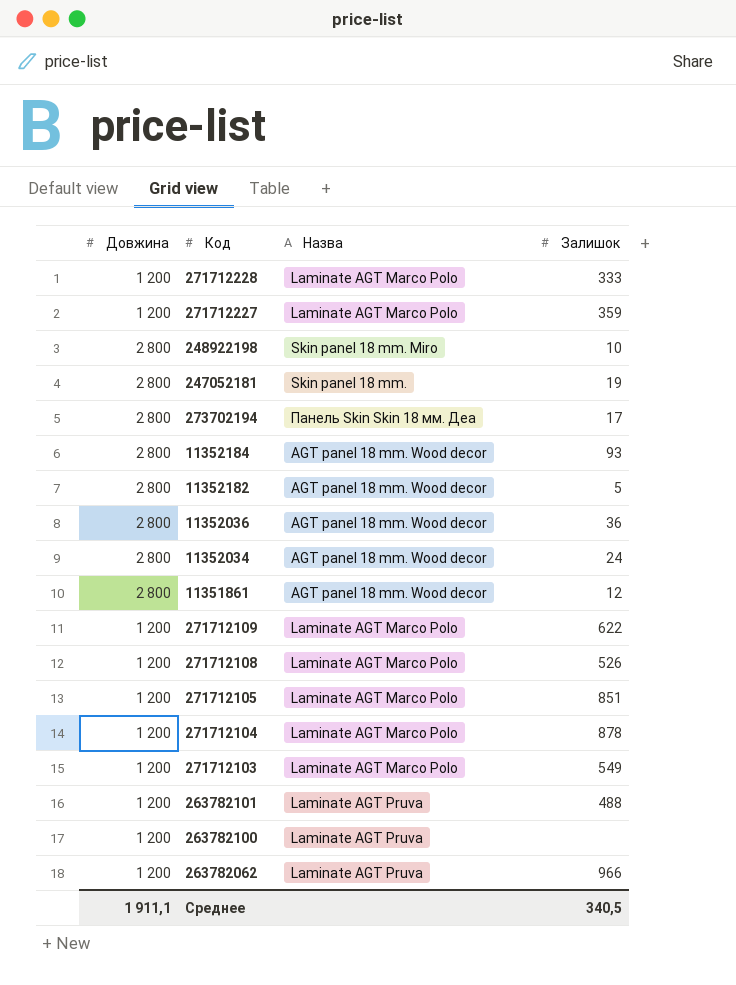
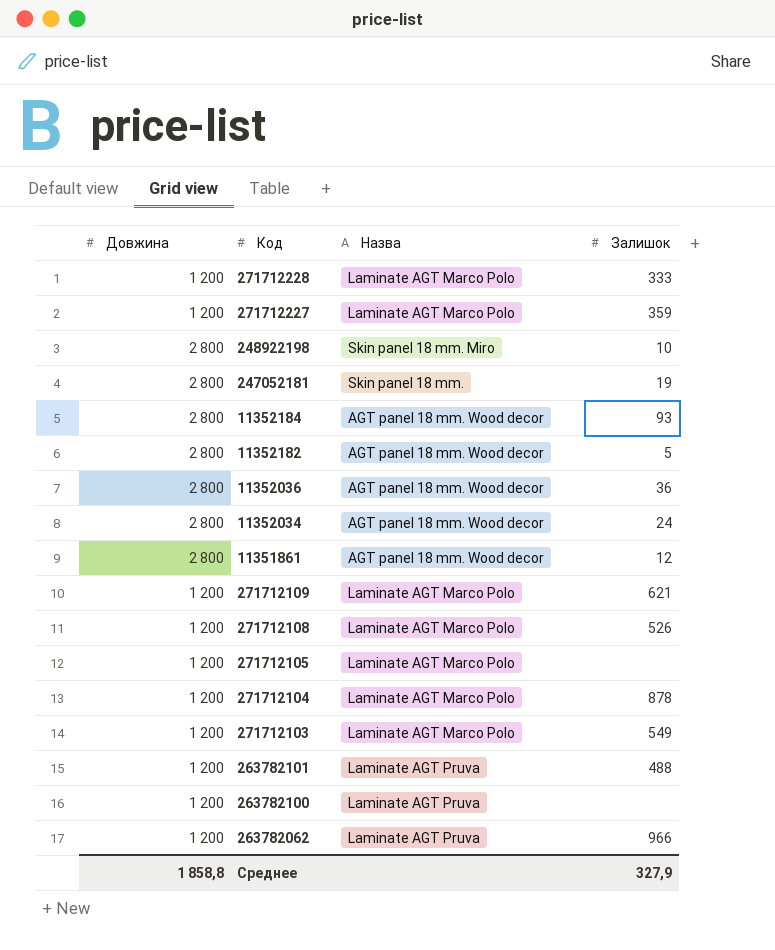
row 273702194: 2 800 | Панель Skin Skin 18 мм. Деа | 17 -> none
271712109 | Залишок: 622 -> 621
271712105 | Залишок: 851 -> none
Среднее | Довжина: 1 911,1 -> 1 858,8
Среднее | Залишок: 340,5 -> 327,9

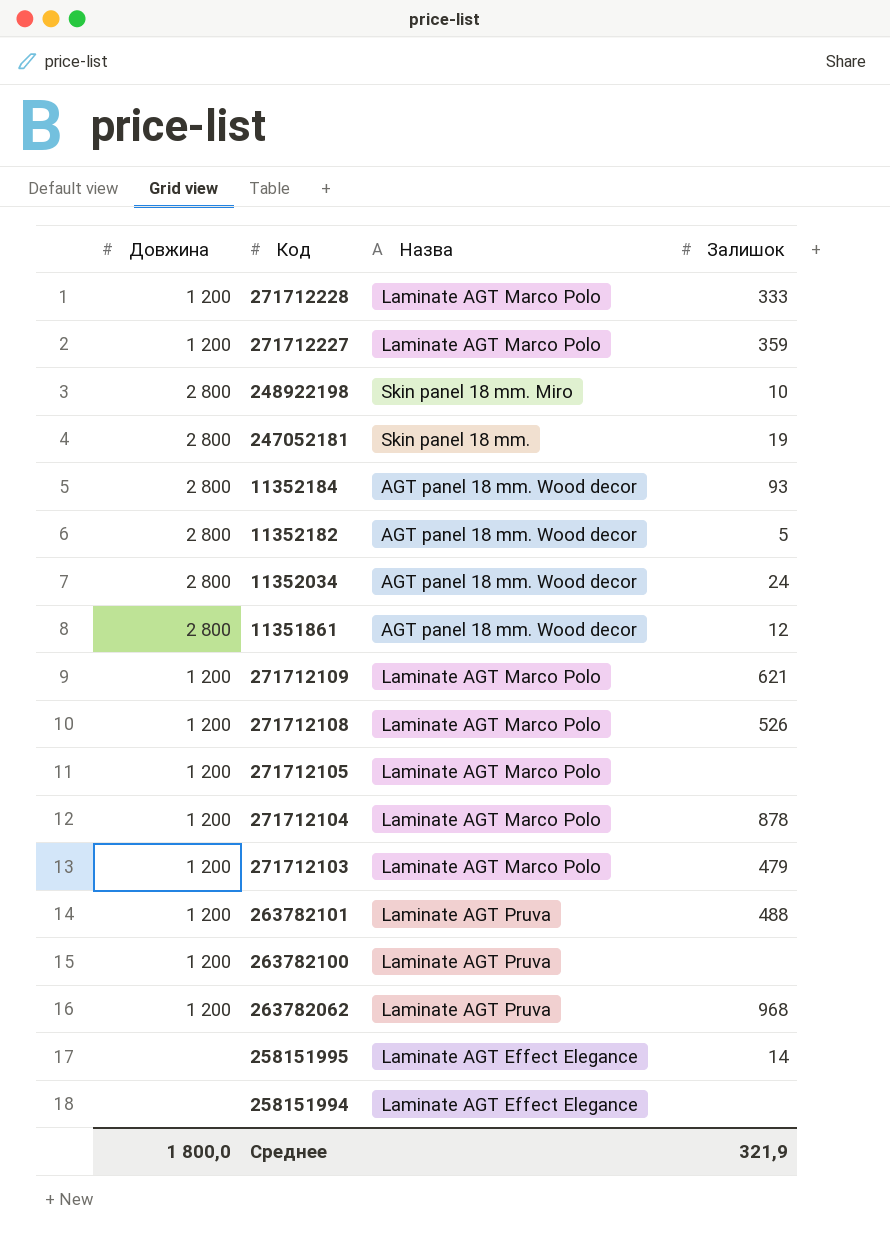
row 11352036: 2 800 | AGT panel 18 mm. Wood decor | 36 -> none
271712103 | Залишок: 549 -> 479
263782062 | Залишок: 966 -> 968
row 258151995: none -> none | Laminate AGT Effect Elegance | 14
row 258151994: none -> none | Laminate AGT Effect Elegance | none
Среднее | Довжина: 1 858,8 -> 1 800,0
Среднее | Залишок: 327,9 -> 321,9

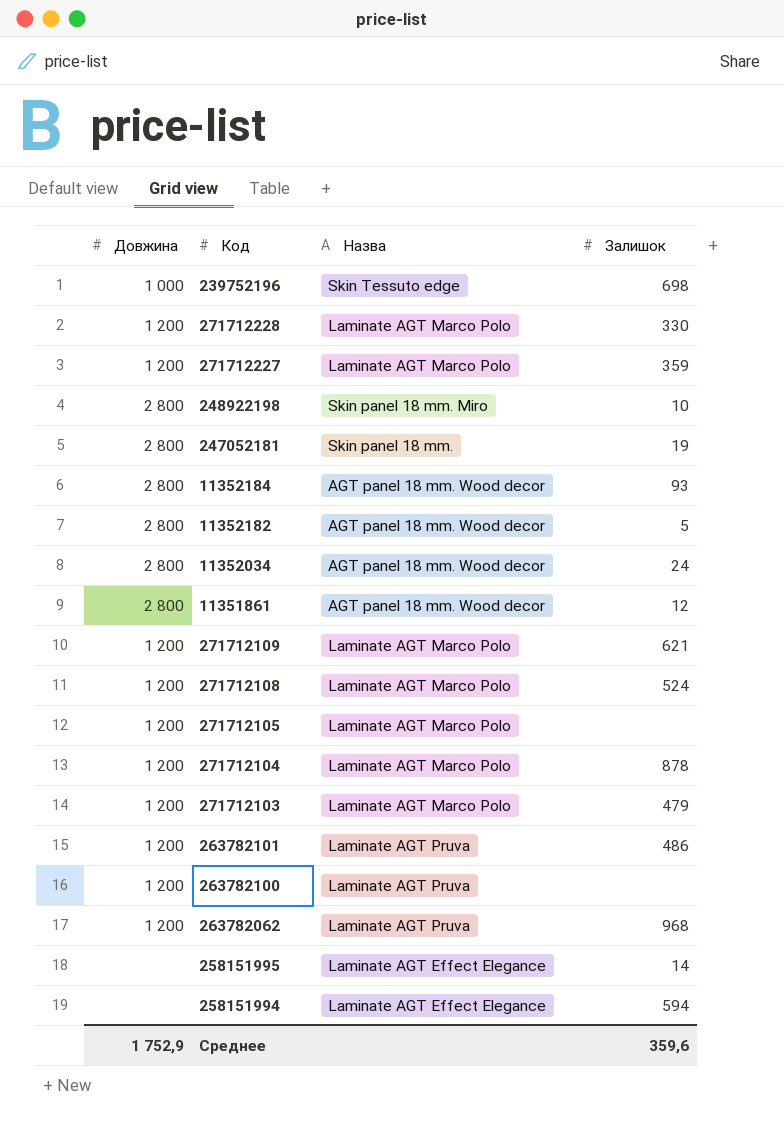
row 239752196: none -> 1 000 | Skin Tessuto edge | 698
271712228 | Залишок: 333 -> 330
271712108 | Залишок: 526 -> 524
263782101 | Залишок: 488 -> 486
258151994 | Залишок: none -> 594
Среднее | Довжина: 1 800,0 -> 1 752,9
Среднее | Залишок: 321,9 -> 359,6

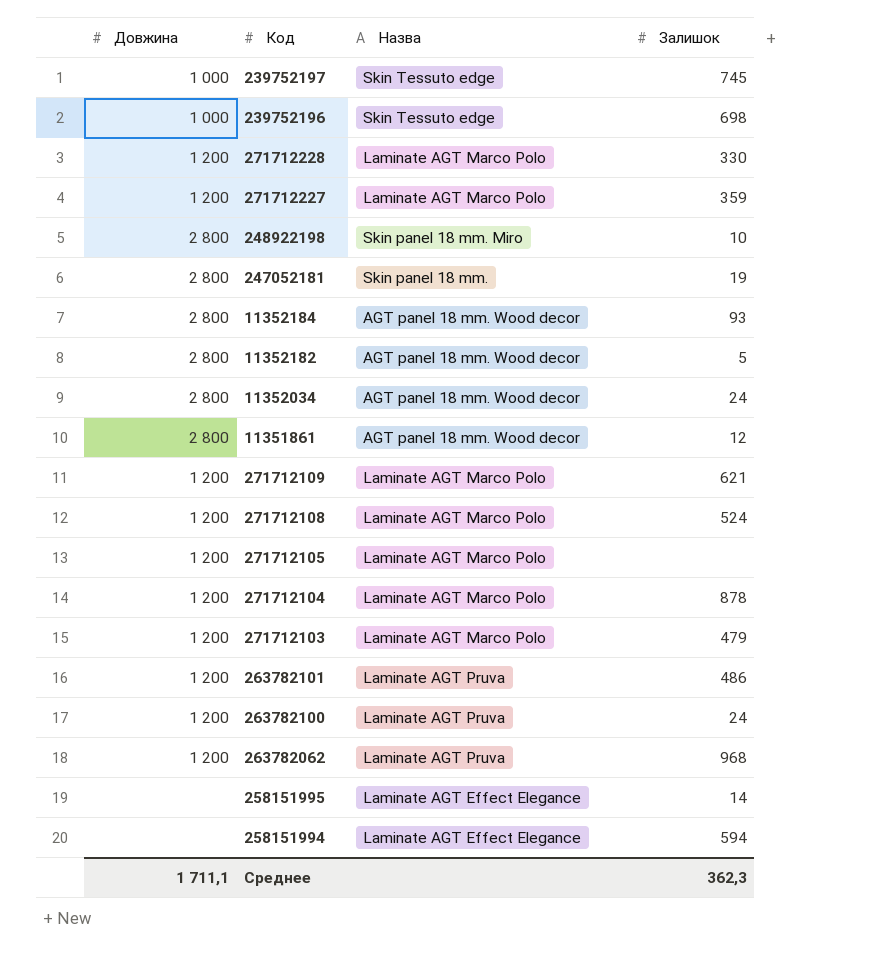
row 239752197: none -> 1 000 | Skin Tessuto edge | 745
263782100 | Залишок: none -> 24
Среднее | Довжина: 1 752,9 -> 1 711,1
Среднее | Залишок: 359,6 -> 362,3

